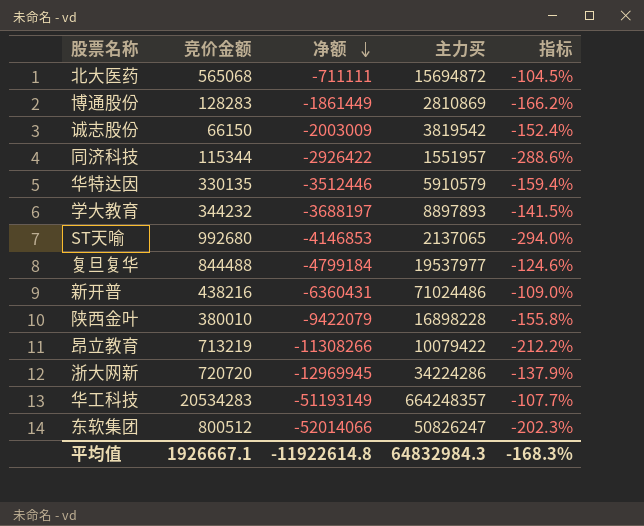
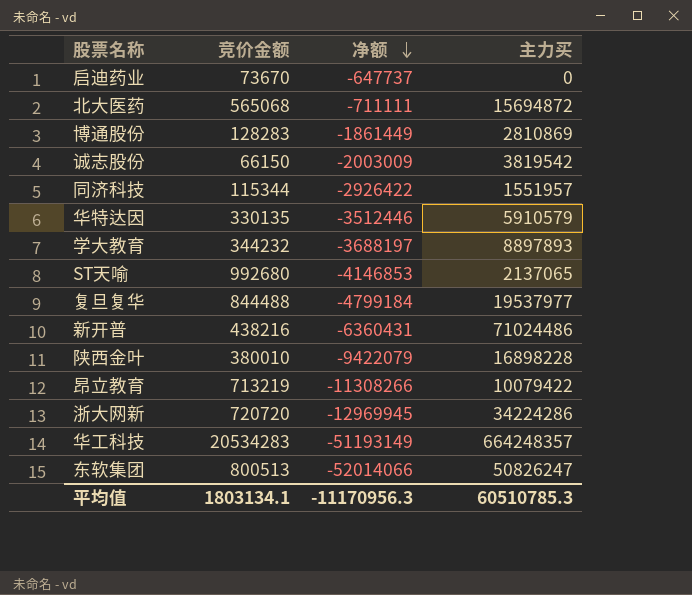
column 指标 | formula: ([净额] - [主力买]) / [主力买] -> none
row 启迪药业: none -> 73670 | -647737 | 0
东软集团 | 竞价金额: 800512 -> 800513
平均值 | 竞价金额: 1926667.1 -> 1803134.1
平均值 | 净额: -11922614.8 -> -11170956.3
平均值 | 主力买: 64832984.3 -> 60510785.3

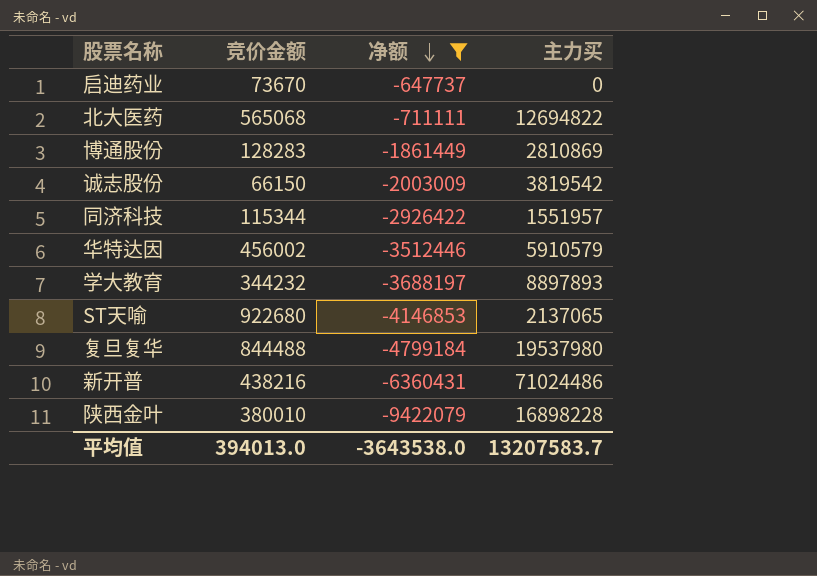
filter: none -> 净额 >= -9422079
北大医药 | 主力买: 15694872 -> 12694822
华特达因 | 竞价金额: 330135 -> 456002
ST天喻 | 竞价金额: 992680 -> 922680
复旦复华 | 主力买: 19537977 -> 19537980
平均值 | 竞价金额: 1803134.1 -> 394013.0
平均值 | 净额: -11170956.3 -> -3643538.0
平均值 | 主力买: 60510785.3 -> 13207583.7

